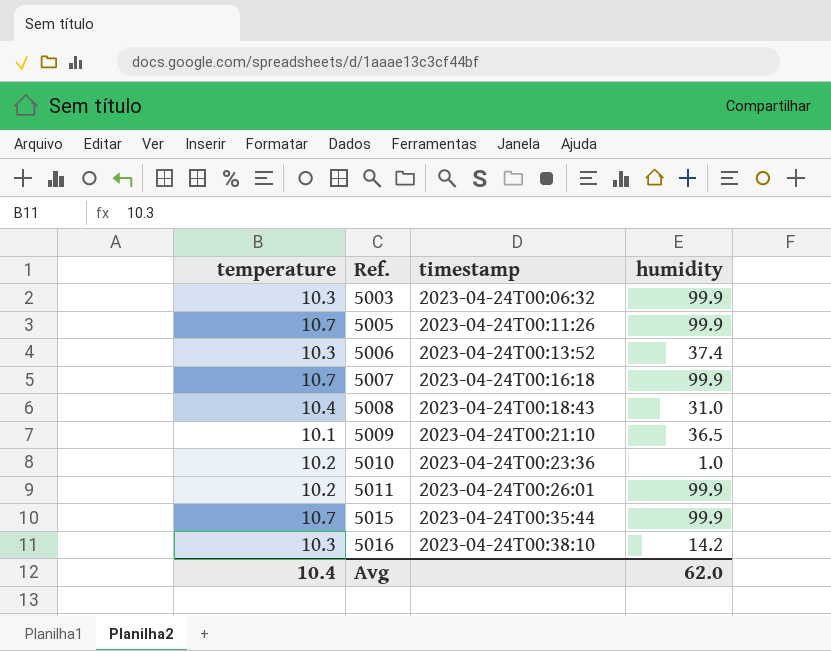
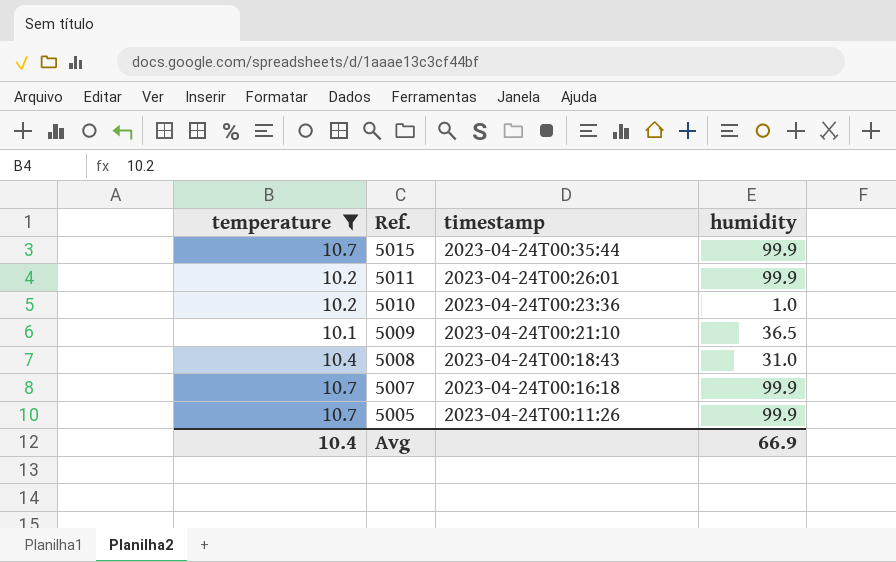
filter: none -> temperature != 10.3
row order: Ref. ascending -> Ref. descending
Avg | humidity: 62.0 -> 66.9

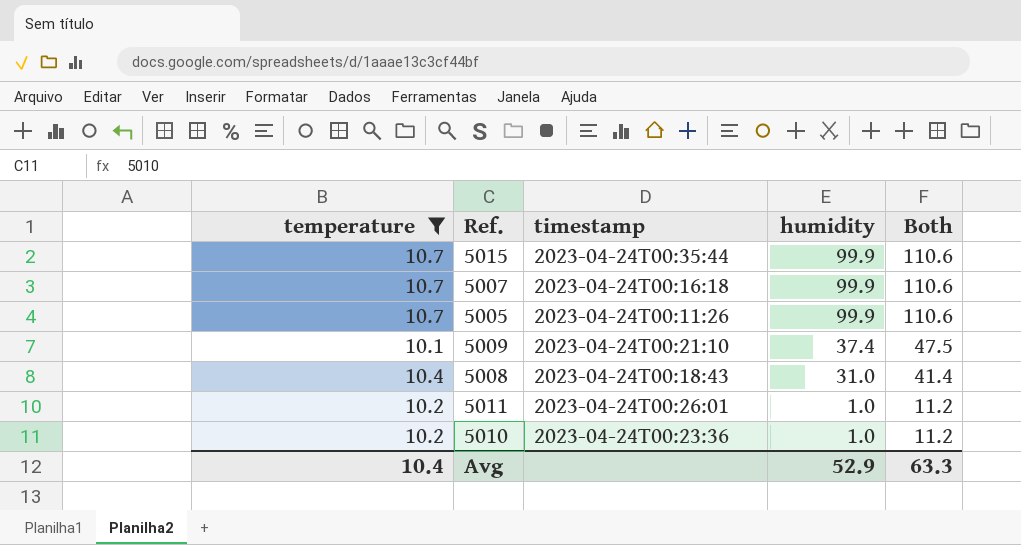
row order: Ref. descending -> humidity descending
column Both | formula: none -> [temperature] + [humidity]
5009 | humidity: 36.5 -> 37.4
5011 | humidity: 99.9 -> 1.0
Avg | humidity: 66.9 -> 52.9

